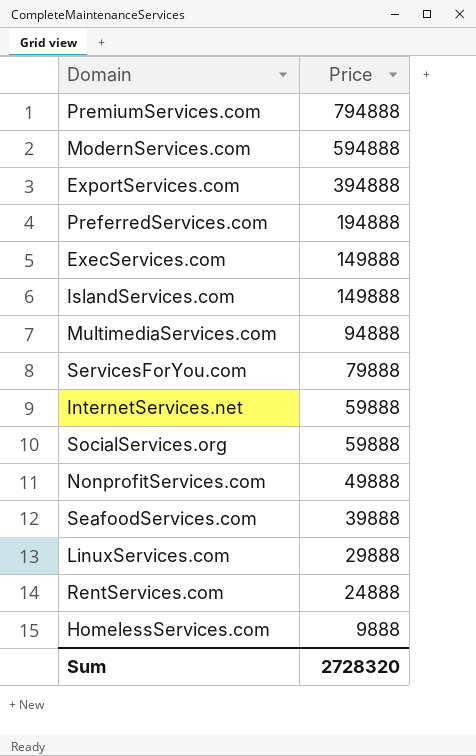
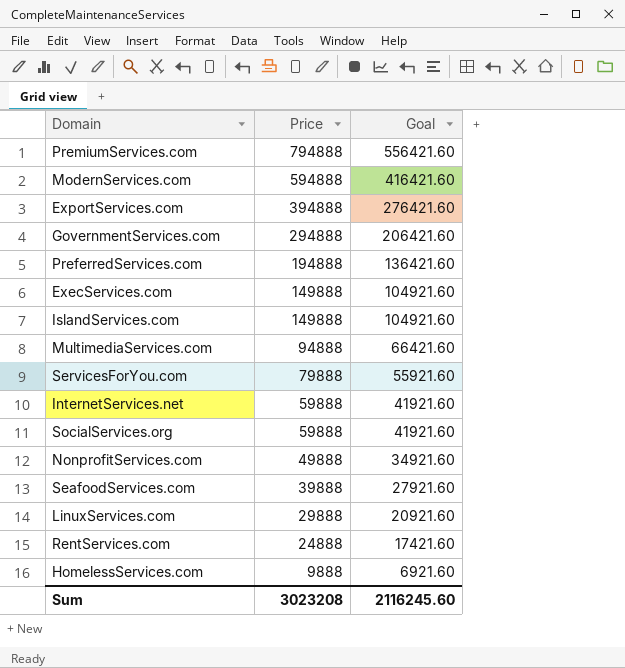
column Goal | formula: none -> [Price] * 0.7
row GovernmentServices.com: none -> 294888 | 206421.60
Sum | Price: 2728320 -> 3023208

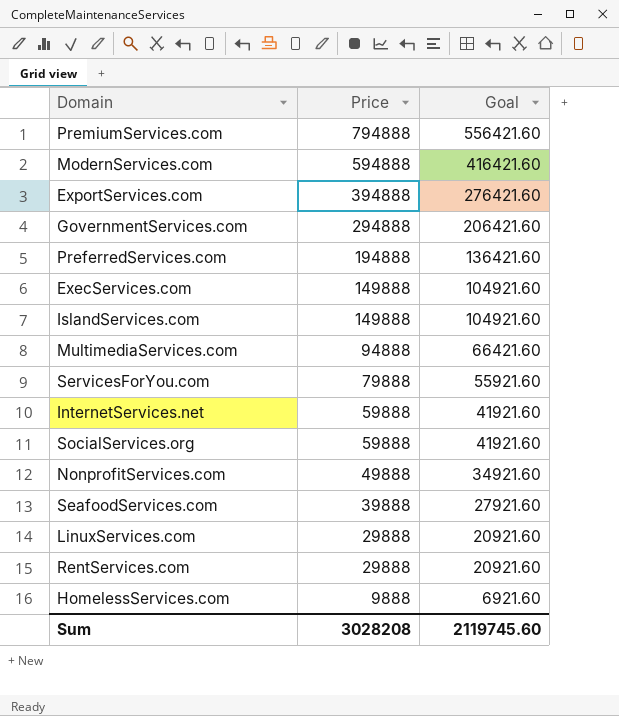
RentServices.com | Price: 24888 -> 29888
RentServices.com | Goal: 17421.60 -> 20921.60
Sum | Price: 3023208 -> 3028208
Sum | Goal: 2116245.60 -> 2119745.60

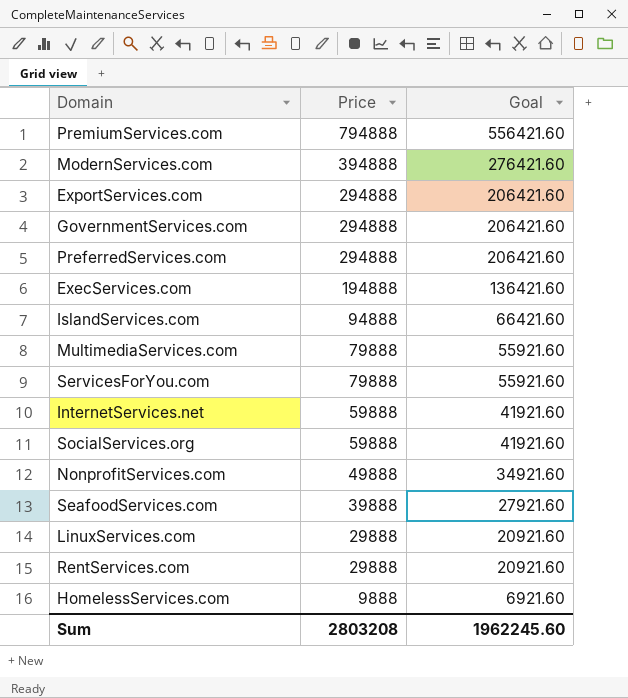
ModernServices.com | Price: 594888 -> 394888
ModernServices.com | Goal: 416421.60 -> 276421.60
ExportServices.com | Price: 394888 -> 294888
ExportServices.com | Goal: 276421.60 -> 206421.60
PreferredServices.com | Price: 194888 -> 294888
PreferredServices.com | Goal: 136421.60 -> 206421.60
ExecServices.com | Price: 149888 -> 194888
ExecServices.com | Goal: 104921.60 -> 136421.60
IslandServices.com | Price: 149888 -> 94888
IslandServices.com | Goal: 104921.60 -> 66421.60
MultimediaServices.com | Price: 94888 -> 79888
MultimediaServices.com | Goal: 66421.60 -> 55921.60
Sum | Price: 3028208 -> 2803208
Sum | Goal: 2119745.60 -> 1962245.60

